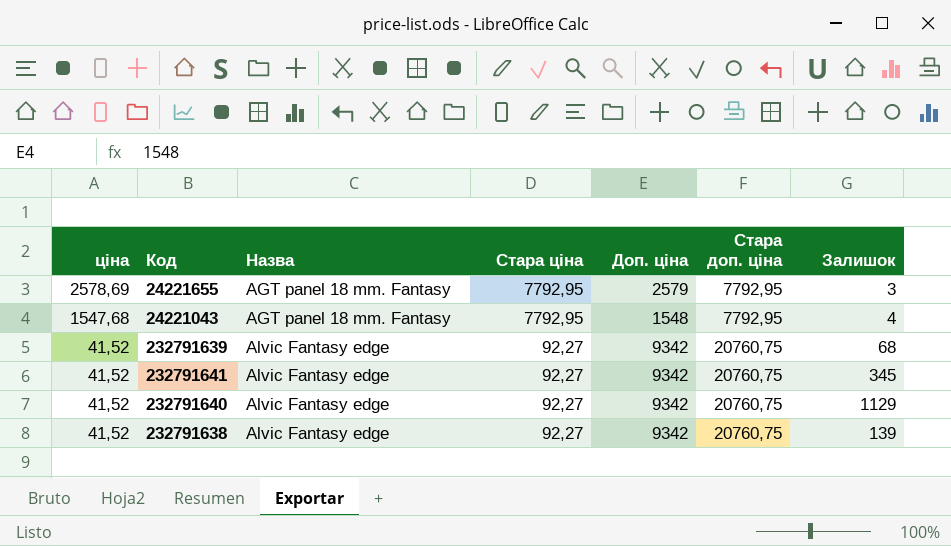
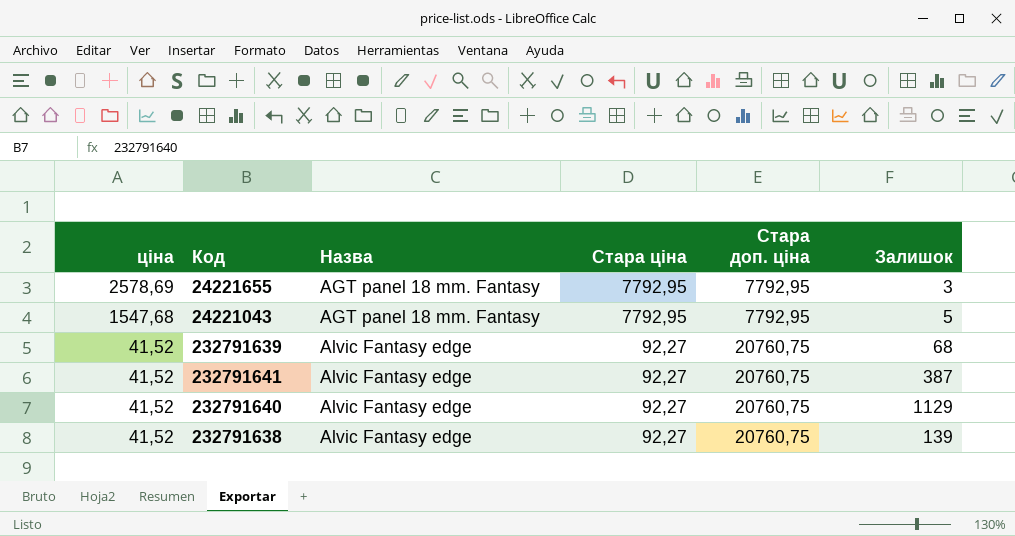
column Доп. ціна | position: 5 -> none
24221043 | Залишок: 4 -> 5
232791641 | Залишок: 345 -> 387

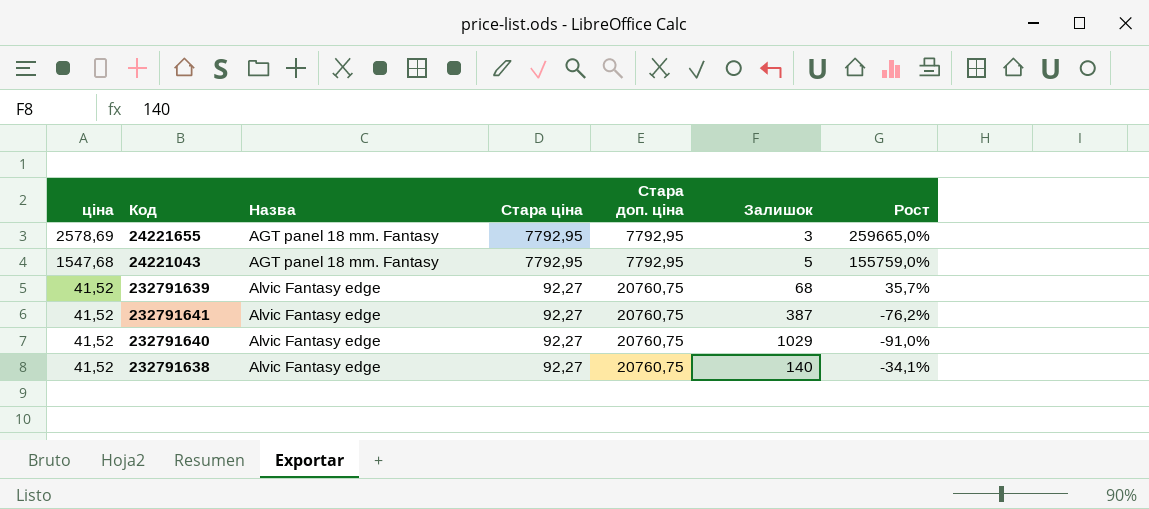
column Рост | formula: none -> ([Стара ціна] - [Залишок]) / [Залишок]
232791640 | Залишок: 1129 -> 1029
232791638 | Залишок: 139 -> 140

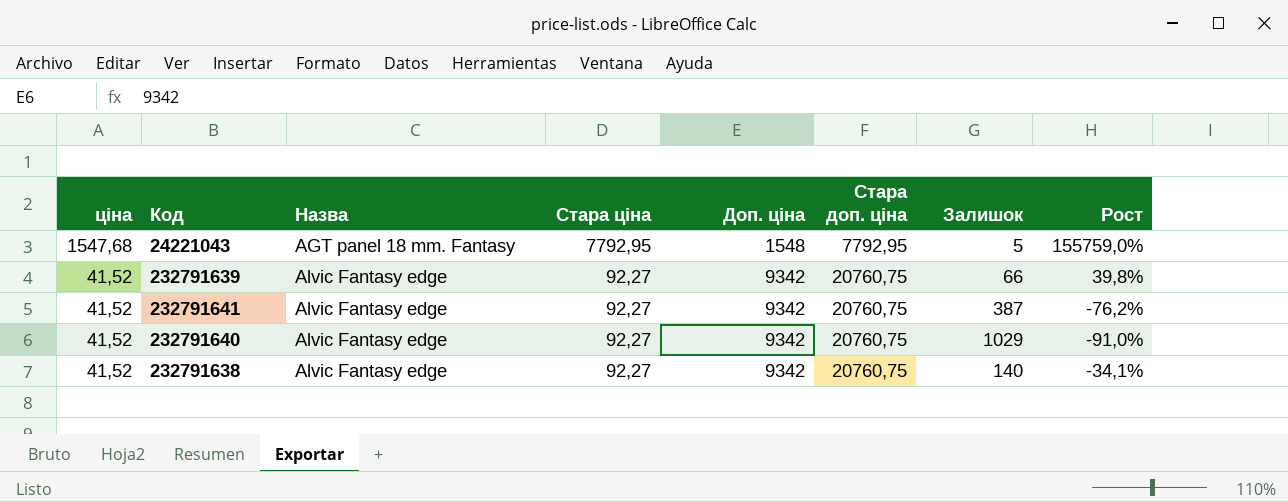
column Доп. ціна | position: none -> 5
row 24221655: 2578,69 | AGT panel 18 mm. Fantasy | 7792,95 | 7792,95 | 3 | 259665,0% -> none
232791639 | Залишок: 68 -> 66
232791639 | Рост: 35,7% -> 39,8%

